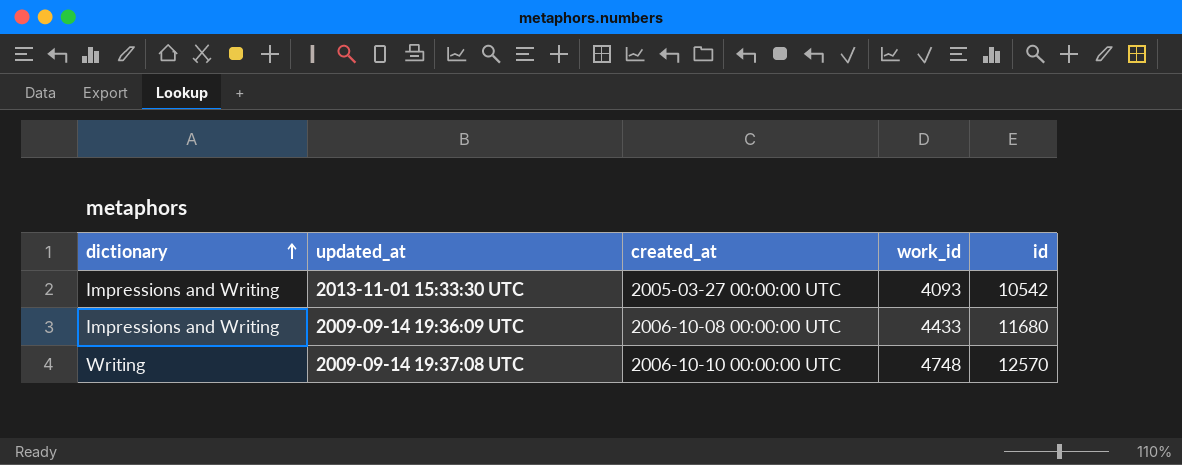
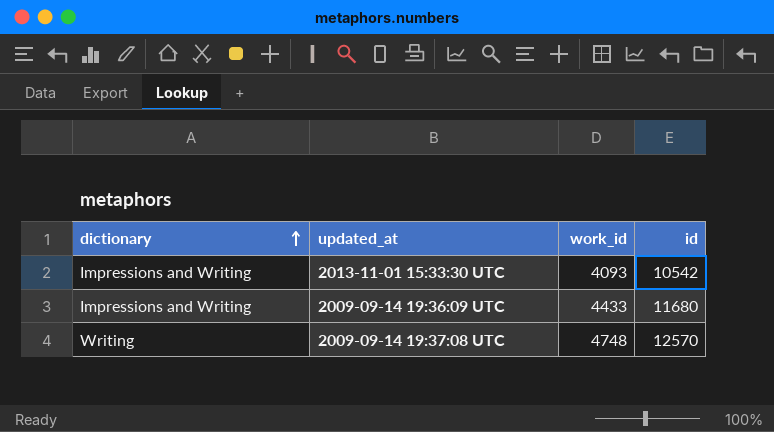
column created_at | position: 3 -> none

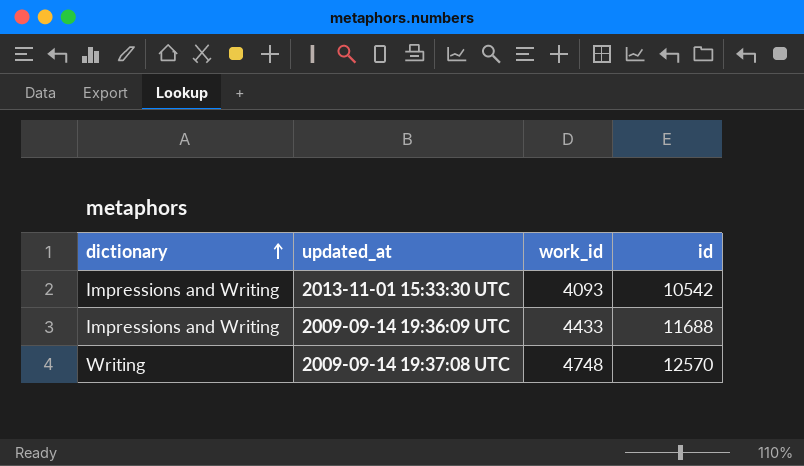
2009-09-14 19:36:09 UTC | id: 11680 -> 11688

